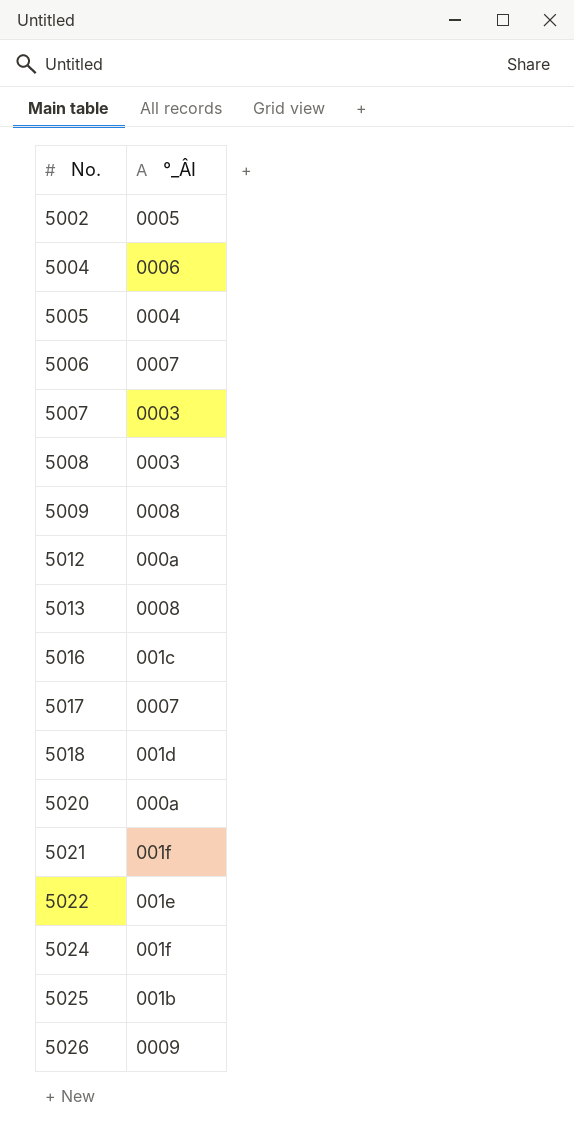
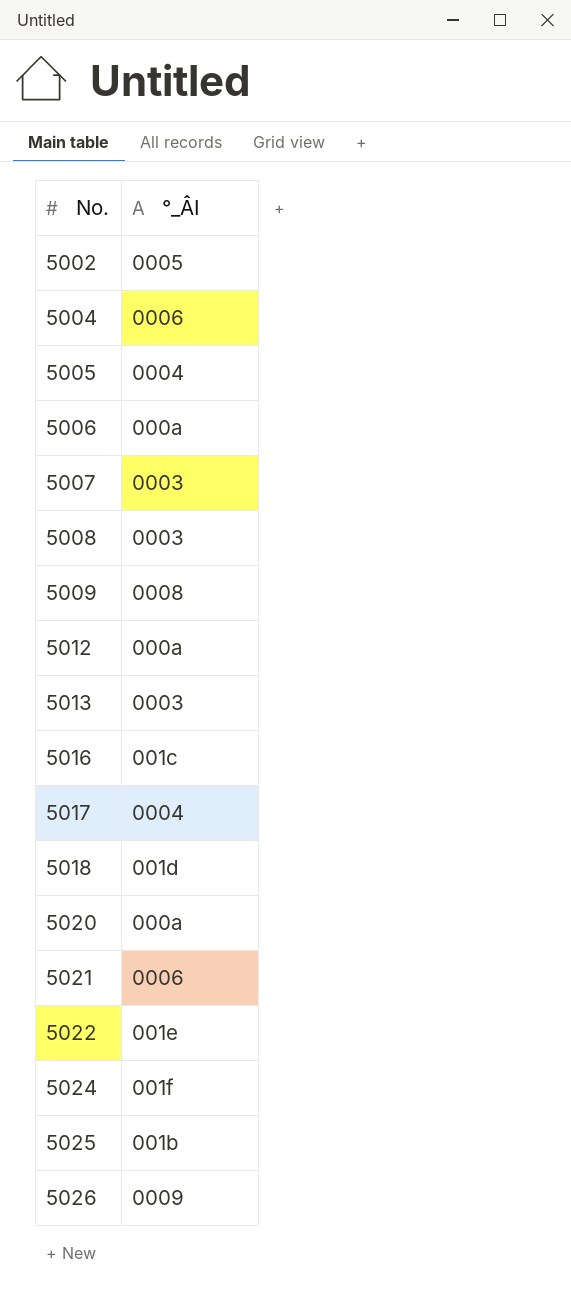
5006 | °_ÂI: 0007 -> 000a
5013 | °_ÂI: 0008 -> 0003
5017 | °_ÂI: 0007 -> 0004
5021 | °_ÂI: 001f -> 0006

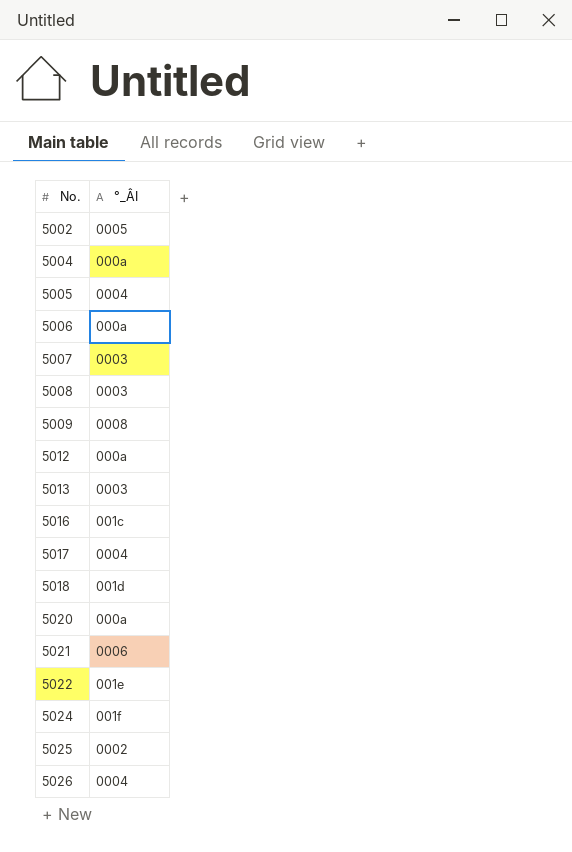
5004 | °_ÂI: 0006 -> 000a
5025 | °_ÂI: 001b -> 0002
5026 | °_ÂI: 0009 -> 0004

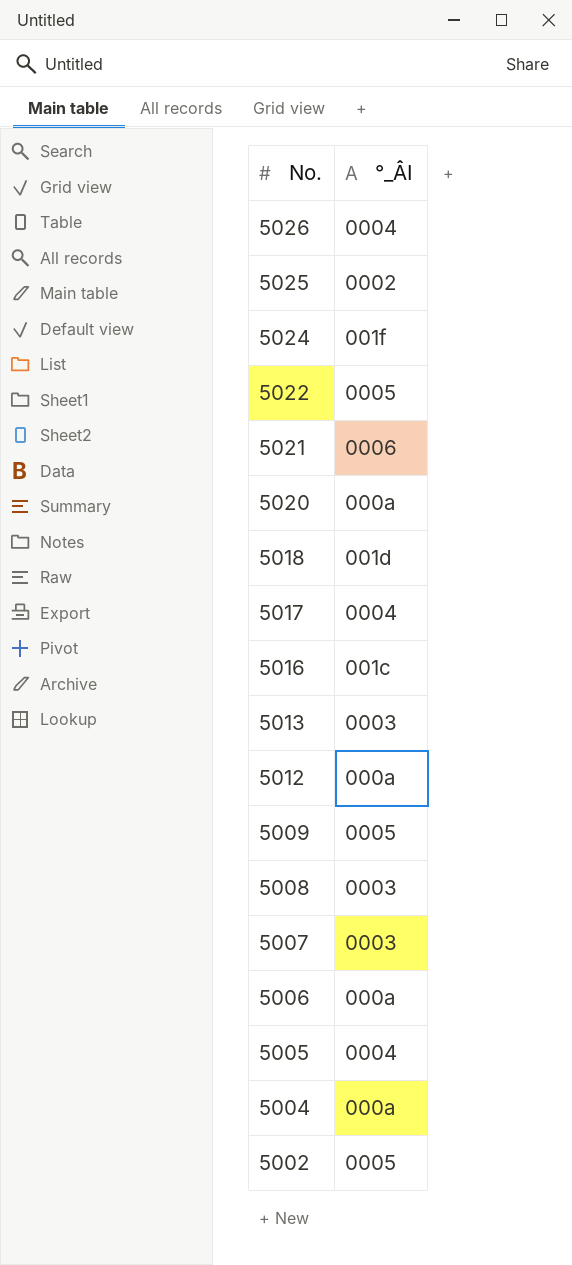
row order: No. ascending -> No. descending
5022 | °_ÂI: 001e -> 0005
5009 | °_ÂI: 0008 -> 0005

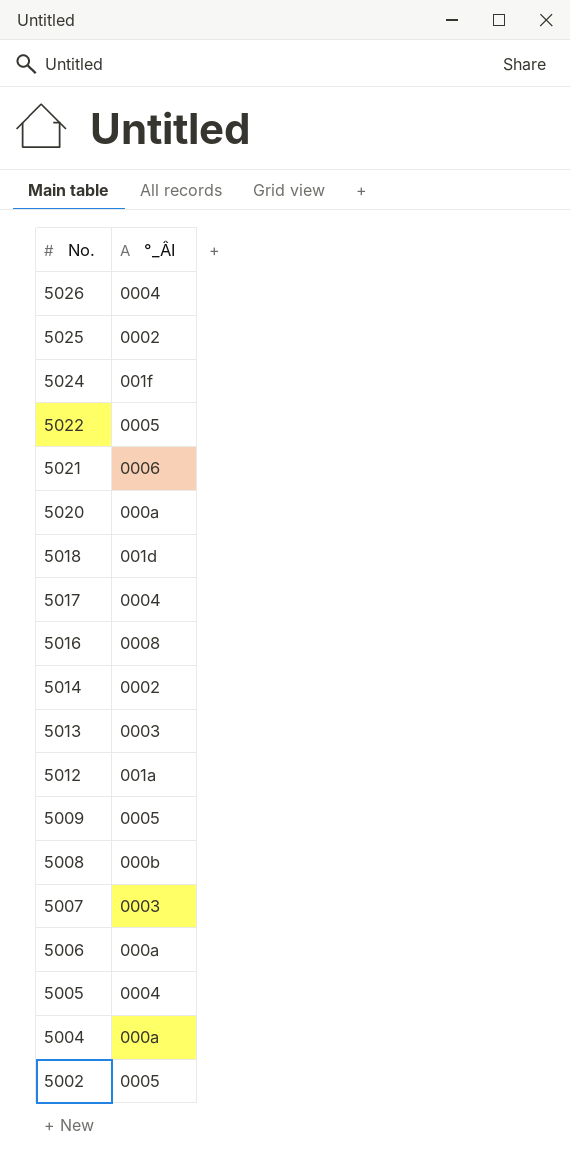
5016 | °_ÂI: 001c -> 0008
row 5014: none -> 0002
5012 | °_ÂI: 000a -> 001a
5008 | °_ÂI: 0003 -> 000b

